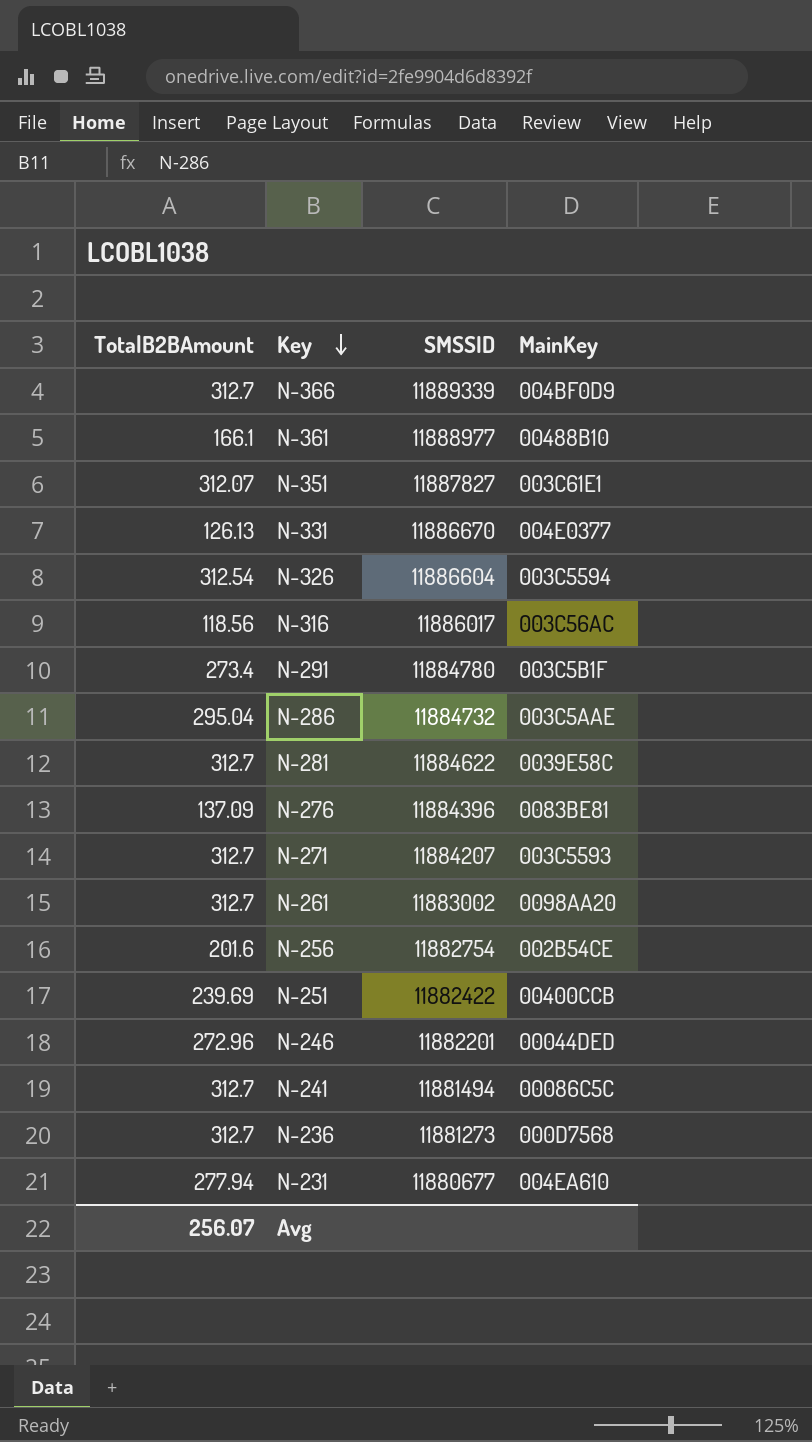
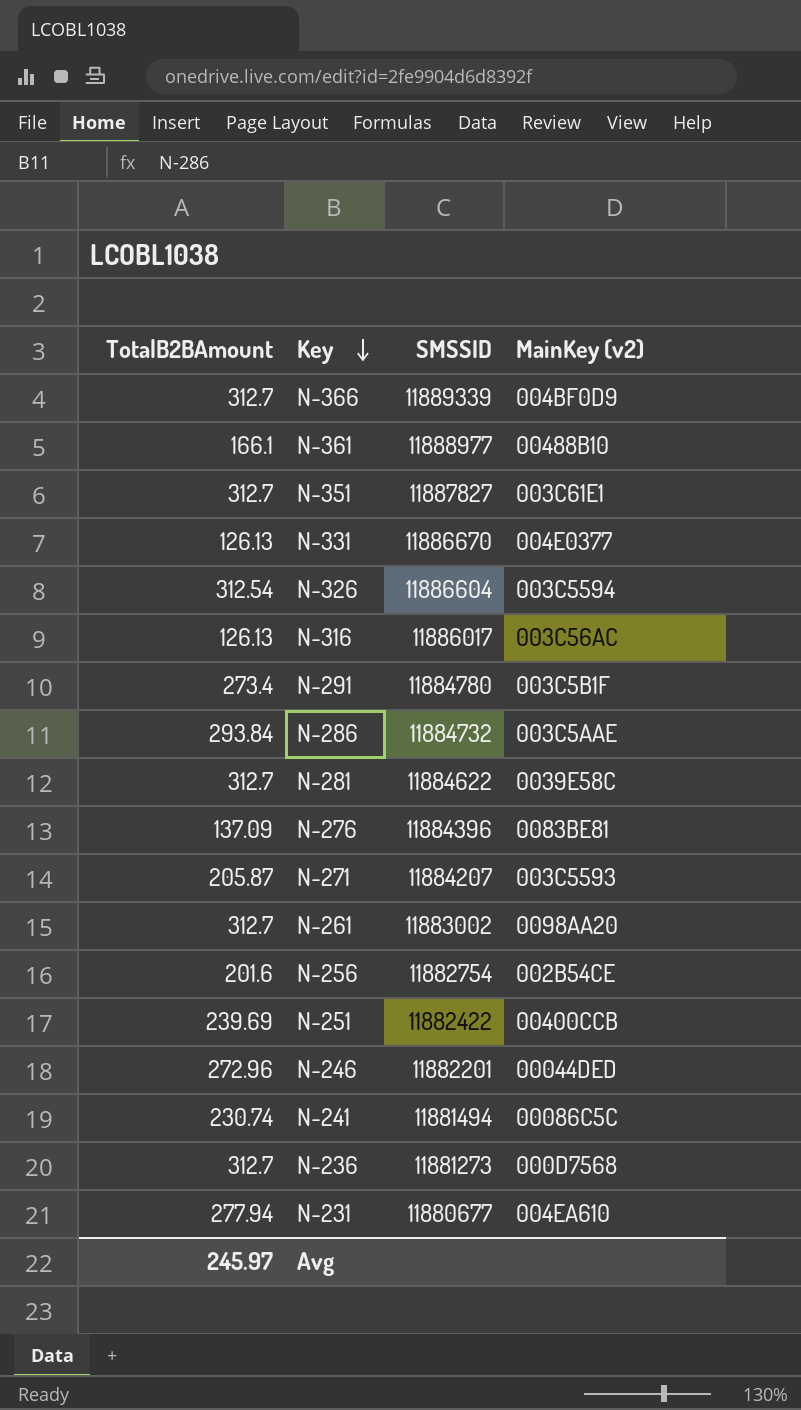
column name: MainKey -> MainKey (v2)
N-351 | TotalB2BAmount: 312.07 -> 312.7
N-316 | TotalB2BAmount: 118.56 -> 126.13
N-286 | TotalB2BAmount: 295.04 -> 293.84
N-271 | TotalB2BAmount: 312.7 -> 205.87
N-241 | TotalB2BAmount: 312.7 -> 230.74
Avg | TotalB2BAmount: 256.07 -> 245.97

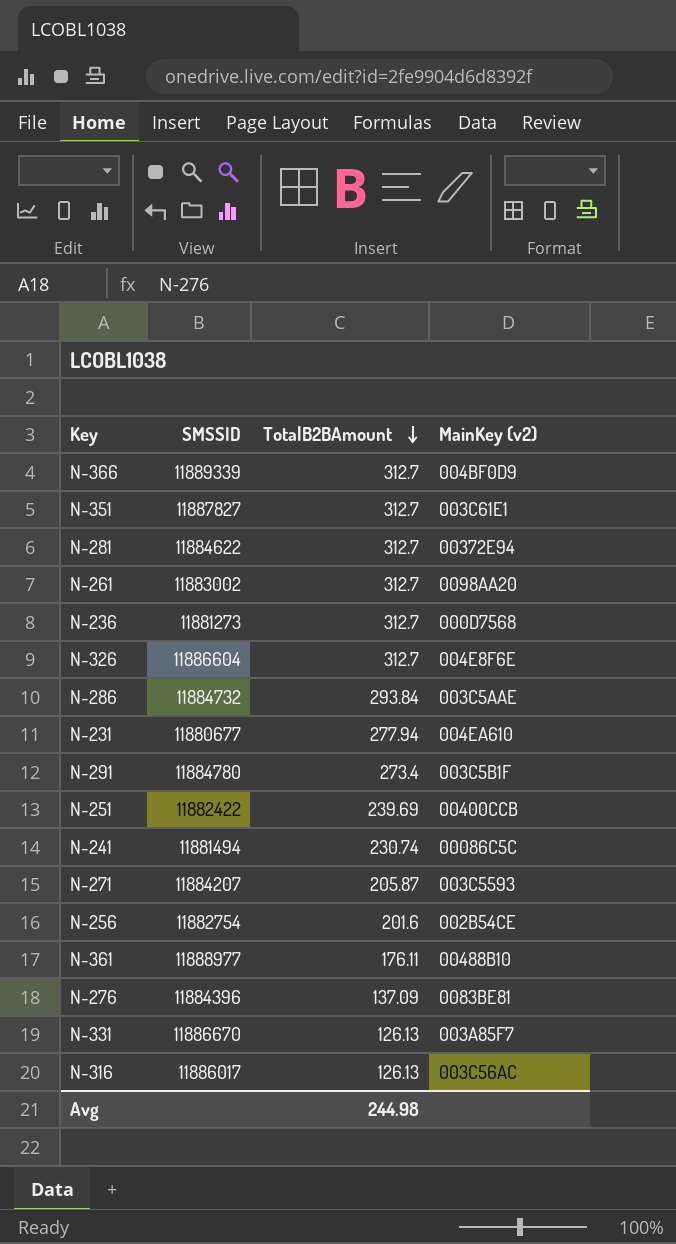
row order: Key descending -> TotalB2BAmount descending
column TotalB2BAmount | position: 1 -> 3
row N-246: 272.96 | 11882201 | 00044DED -> none
N-281 | MainKey (v2): 0039E58C -> 00372E94
N-326 | TotalB2BAmount: 312.54 -> 312.7
N-326 | MainKey (v2): 003C5594 -> 004E8F6E
N-361 | TotalB2BAmount: 166.1 -> 176.11
N-331 | MainKey (v2): 004E0377 -> 003A85F7
Avg | TotalB2BAmount: 245.97 -> 244.98

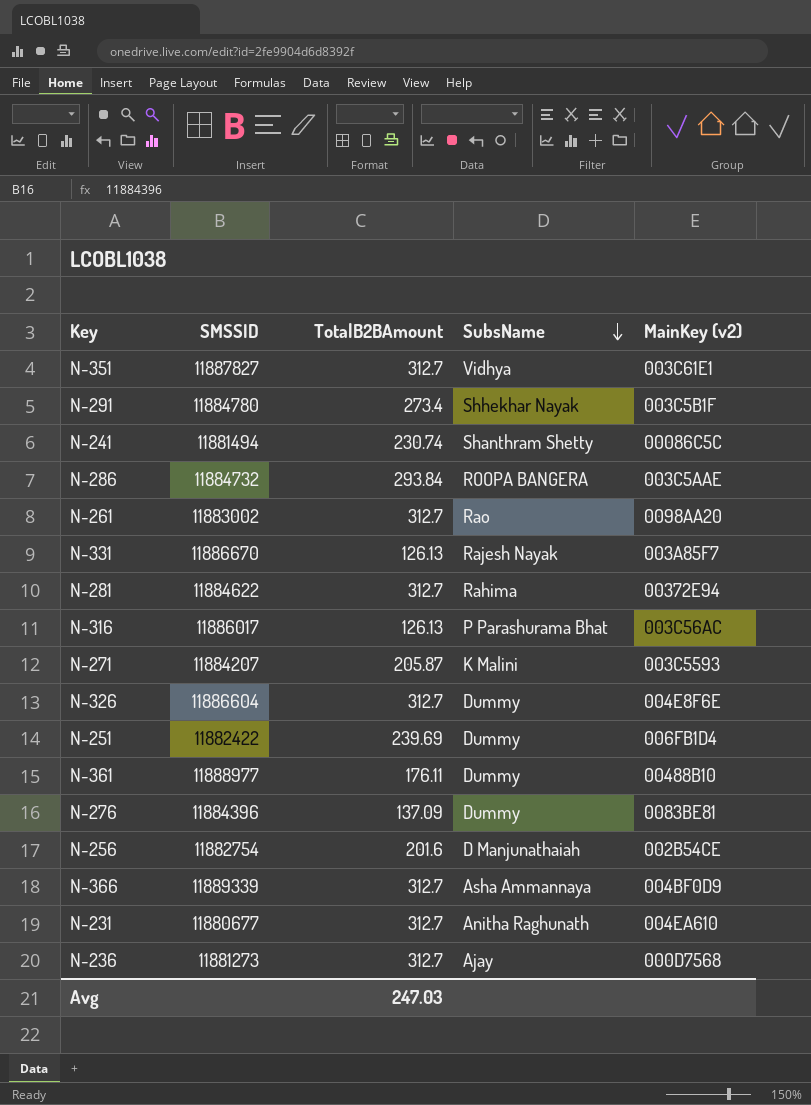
row order: TotalB2BAmount descending -> SubsName descending
column SubsName | position: none -> 4
N-251 | MainKey (v2): 00400CCB -> 006FB1D4
N-231 | TotalB2BAmount: 277.94 -> 312.7
Avg | TotalB2BAmount: 244.98 -> 247.03

